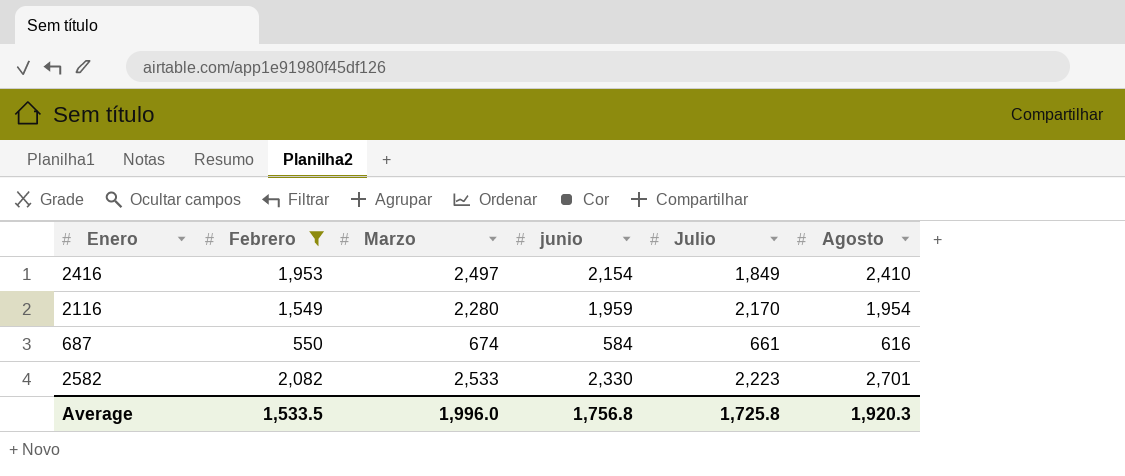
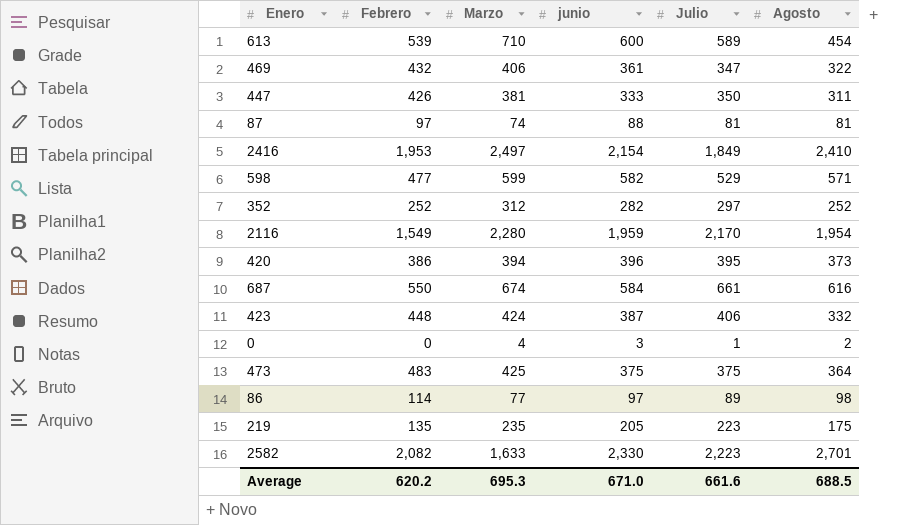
filter: Febrero >= 550 -> none
2582 | Marzo: 2,533 -> 1,633
Average | Febrero: 1,533.5 -> 620.2
Average | Marzo: 1,996.0 -> 695.3
Average | junio: 1,756.8 -> 671.0
Average | Julio: 1,725.8 -> 661.6
Average | Agosto: 1,920.3 -> 688.5

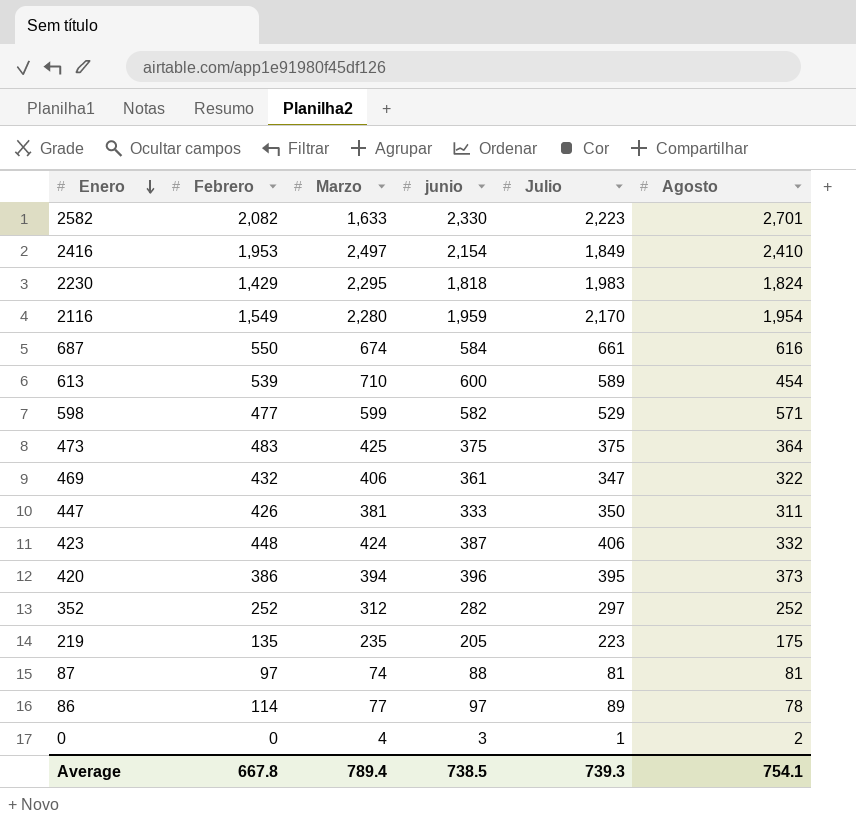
row order: none -> Enero descending
row 2230: none -> 1,429 | 2,295 | 1,818 | 1,983 | 1,824
86 | Agosto: 98 -> 78
Average | Febrero: 620.2 -> 667.8
Average | Marzo: 695.3 -> 789.4
Average | junio: 671.0 -> 738.5
Average | Julio: 661.6 -> 739.3
Average | Agosto: 688.5 -> 754.1

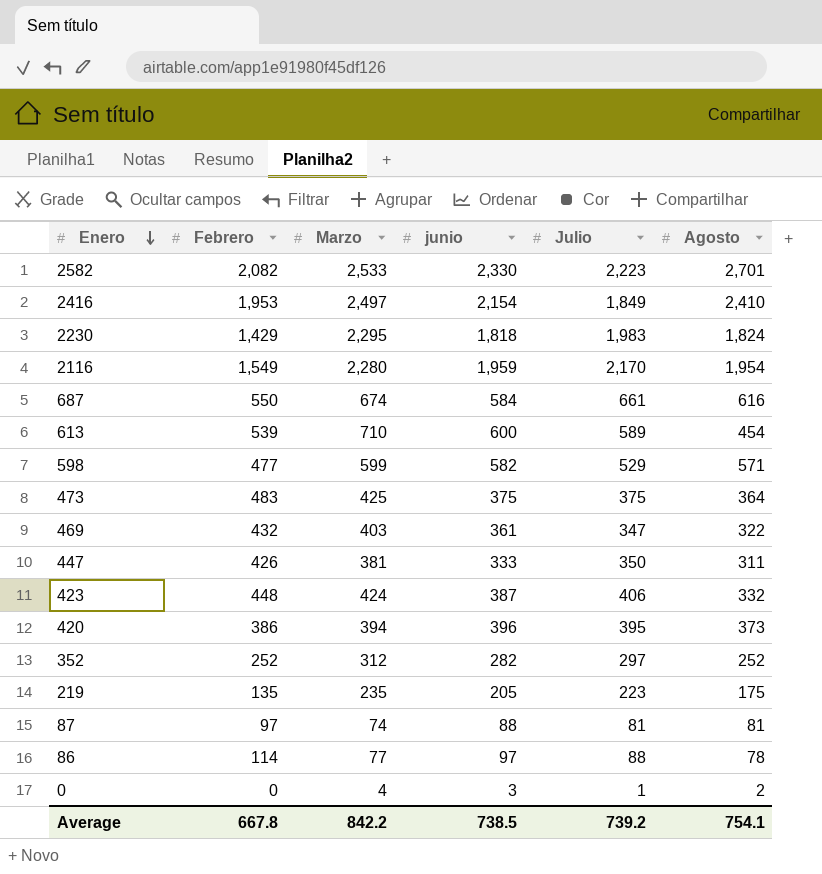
2582 | Marzo: 1,633 -> 2,533
469 | Marzo: 406 -> 403
86 | Julio: 89 -> 88
Average | Marzo: 789.4 -> 842.2
Average | Julio: 739.3 -> 739.2

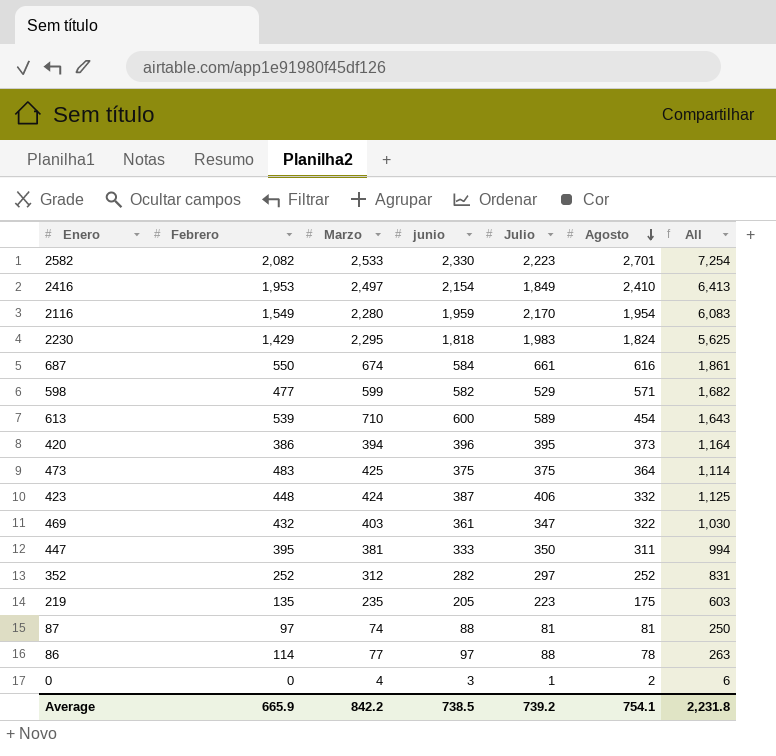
row order: Enero descending -> Agosto descending
column All | formula: none -> [junio] + [Julio] + [Agosto]
447 | Febrero: 426 -> 395
Average | Febrero: 667.8 -> 665.9

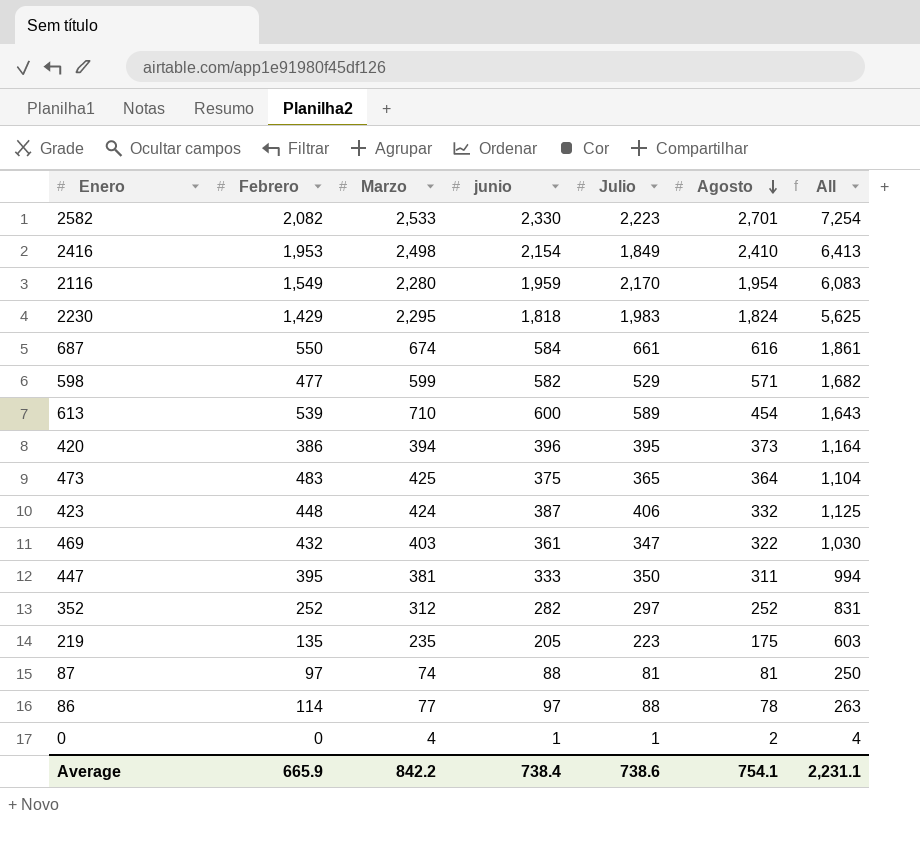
2416 | Marzo: 2,497 -> 2,498
473 | Julio: 375 -> 365
473 | All: 1,114 -> 1,104
0 | junio: 3 -> 1
0 | All: 6 -> 4
Average | junio: 738.5 -> 738.4
Average | Julio: 739.2 -> 738.6
Average | All: 2,231.8 -> 2,231.1

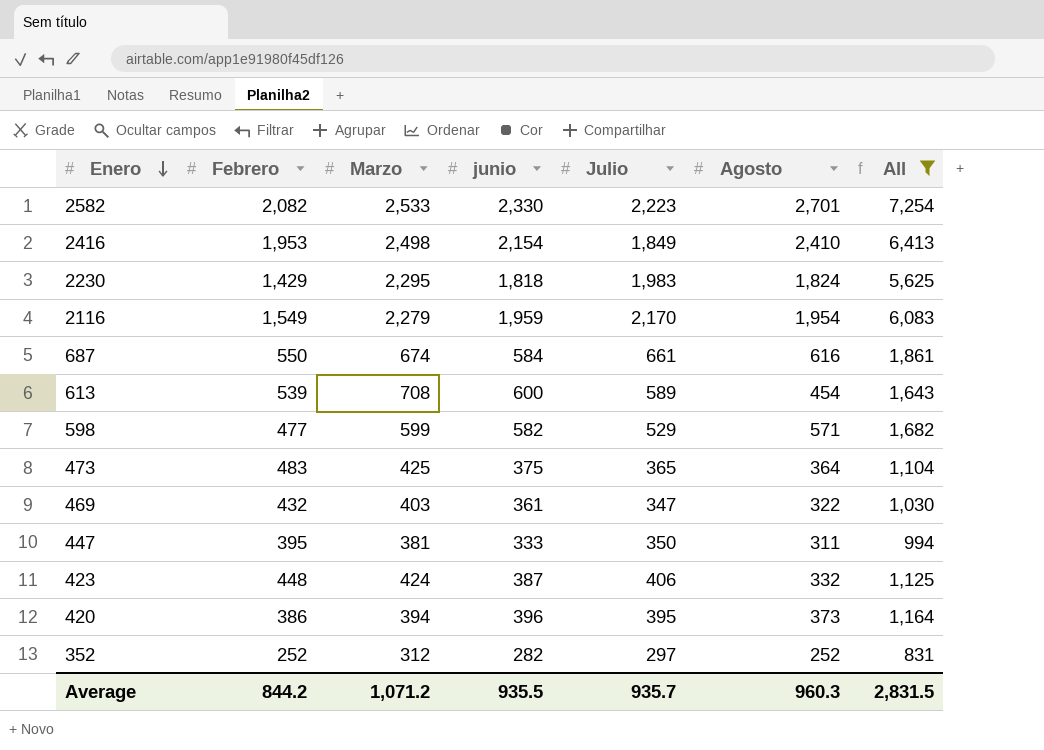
filter: none -> All >= 831
row order: Agosto descending -> Enero descending
2116 | Marzo: 2,280 -> 2,279
613 | Marzo: 710 -> 708
Average | Febrero: 665.9 -> 844.2
Average | Marzo: 842.2 -> 1,071.2
Average | junio: 738.4 -> 935.5
Average | Julio: 738.6 -> 935.7
Average | Agosto: 754.1 -> 960.3
Average | All: 2,231.1 -> 2,831.5

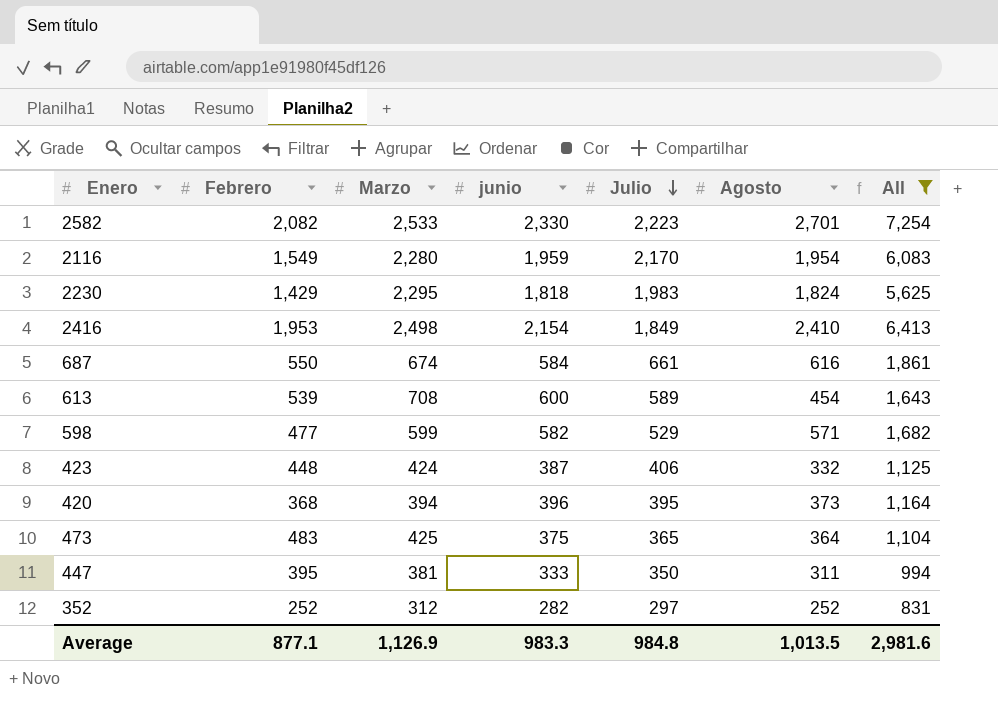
row order: Enero descending -> Julio descending
row 469: 432 | 403 | 361 | 347 | 322 | 1,030 -> none
2116 | Marzo: 2,279 -> 2,280
420 | Febrero: 386 -> 368
Average | Febrero: 844.2 -> 877.1
Average | Marzo: 1,071.2 -> 1,126.9
Average | junio: 935.5 -> 983.3
Average | Julio: 935.7 -> 984.8
Average | Agosto: 960.3 -> 1,013.5
Average | All: 2,831.5 -> 2,981.6

